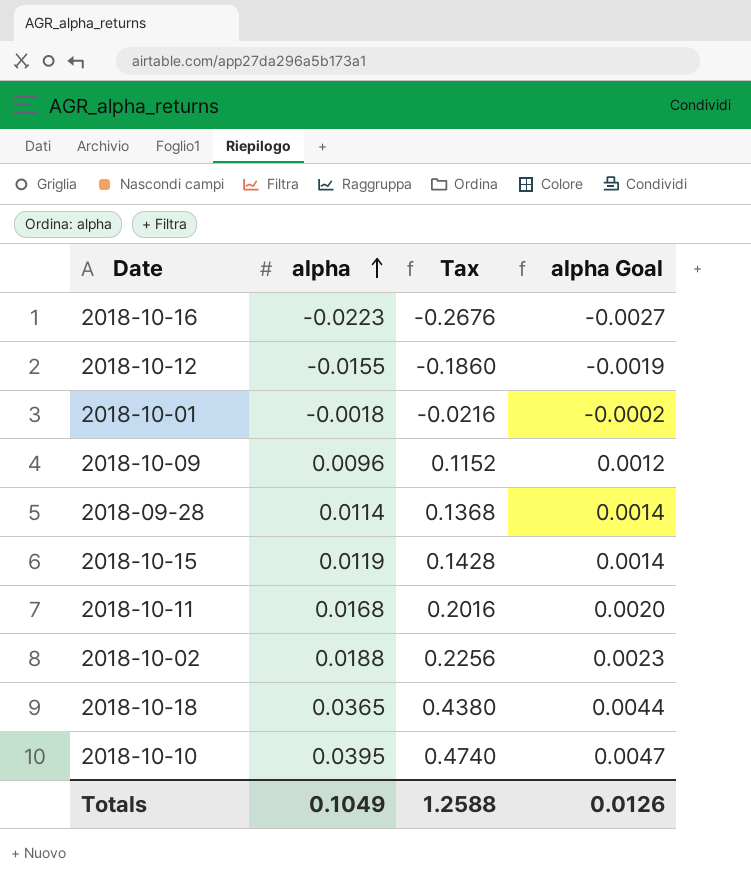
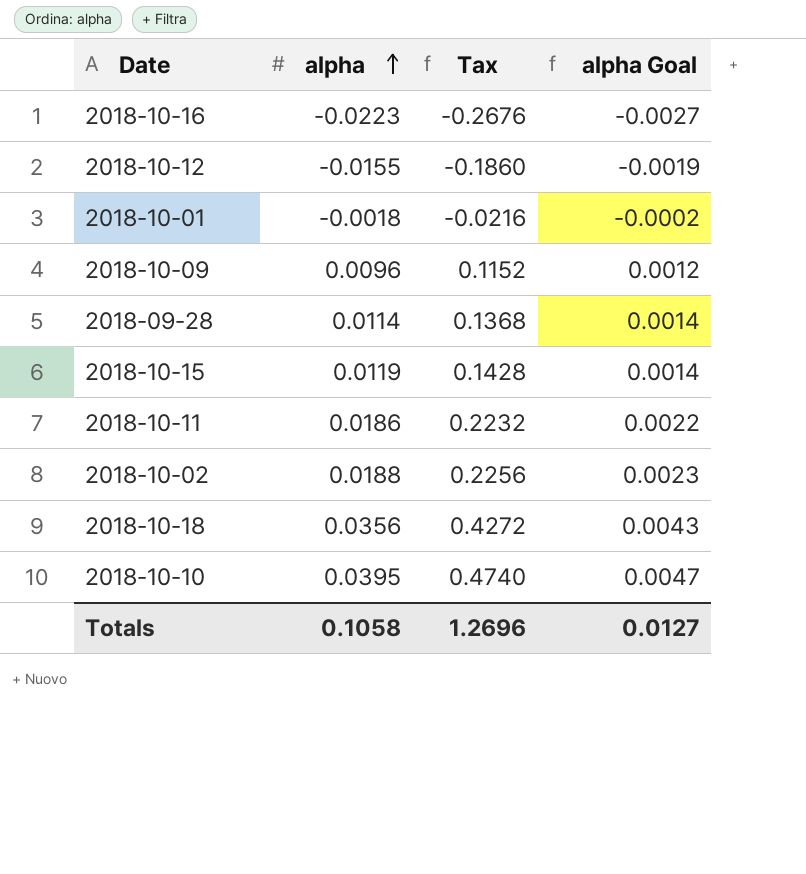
2018-10-11 | alpha: 0.0168 -> 0.0186
2018-10-11 | Tax: 0.2016 -> 0.2232
2018-10-11 | alpha Goal: 0.0020 -> 0.0022
2018-10-18 | alpha: 0.0365 -> 0.0356
2018-10-18 | Tax: 0.4380 -> 0.4272
2018-10-18 | alpha Goal: 0.0044 -> 0.0043
Totals | alpha: 0.1049 -> 0.1058
Totals | Tax: 1.2588 -> 1.2696
Totals | alpha Goal: 0.0126 -> 0.0127

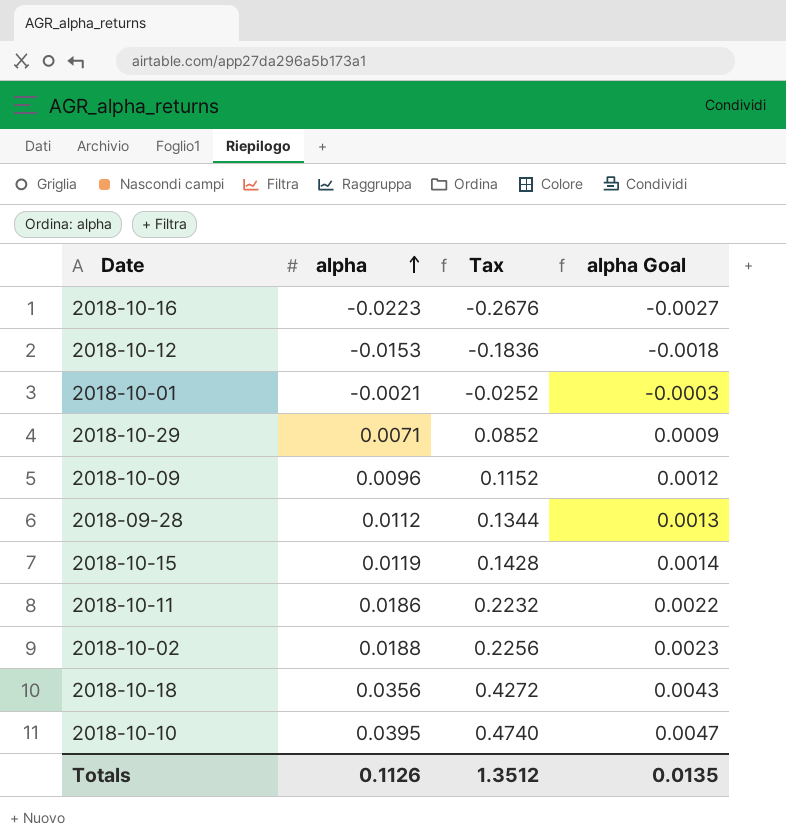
2018-10-12 | alpha: -0.0155 -> -0.0153
2018-10-12 | Tax: -0.1860 -> -0.1836
2018-10-12 | alpha Goal: -0.0019 -> -0.0018
2018-10-01 | alpha: -0.0018 -> -0.0021
2018-10-01 | Tax: -0.0216 -> -0.0252
2018-10-01 | alpha Goal: -0.0002 -> -0.0003
row 2018-10-29: none -> 0.0071 | 0.0852 | 0.0009
2018-09-28 | alpha: 0.0114 -> 0.0112
2018-09-28 | Tax: 0.1368 -> 0.1344
2018-09-28 | alpha Goal: 0.0014 -> 0.0013
Totals | alpha: 0.1058 -> 0.1126
Totals | Tax: 1.2696 -> 1.3512
Totals | alpha Goal: 0.0127 -> 0.0135

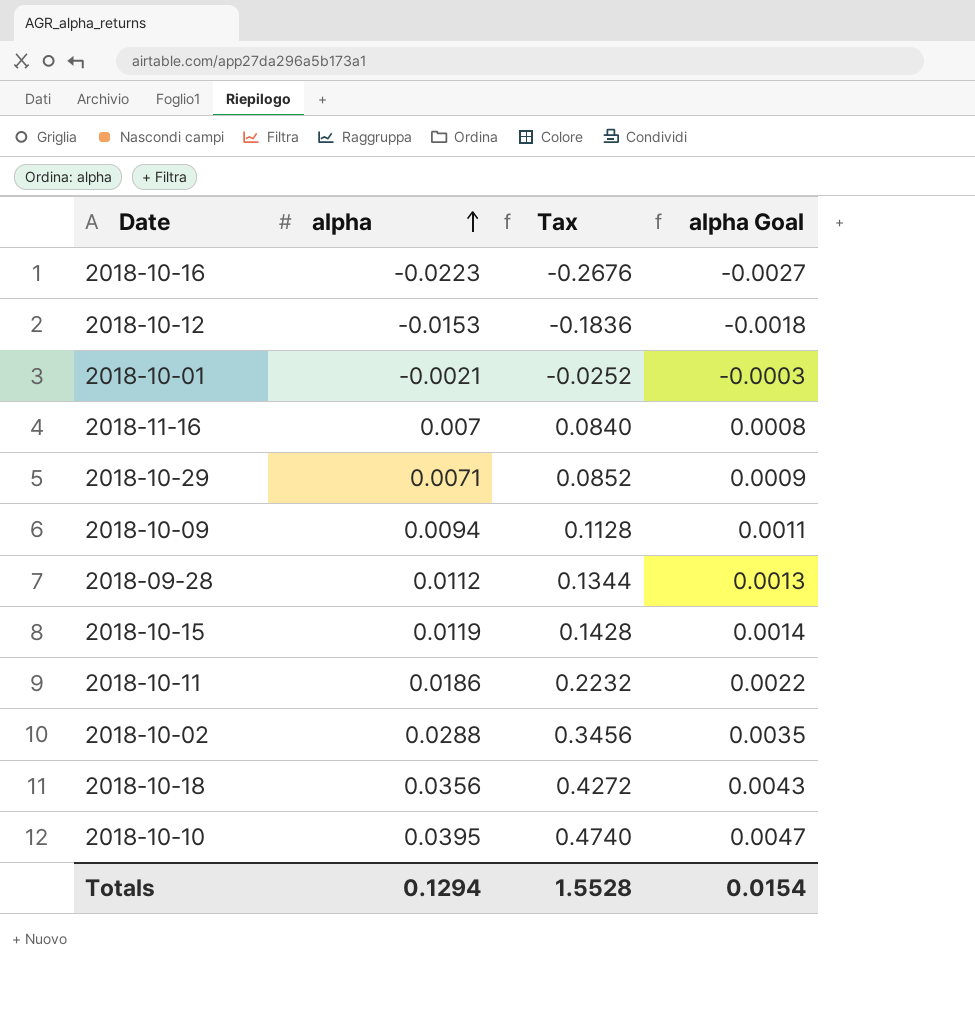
row 2018-11-16: none -> 0.007 | 0.0840 | 0.0008
2018-10-09 | alpha: 0.0096 -> 0.0094
2018-10-09 | Tax: 0.1152 -> 0.1128
2018-10-09 | alpha Goal: 0.0012 -> 0.0011
2018-10-02 | alpha: 0.0188 -> 0.0288
2018-10-02 | Tax: 0.2256 -> 0.3456
2018-10-02 | alpha Goal: 0.0023 -> 0.0035
Totals | alpha: 0.1126 -> 0.1294
Totals | Tax: 1.3512 -> 1.5528
Totals | alpha Goal: 0.0135 -> 0.0154

